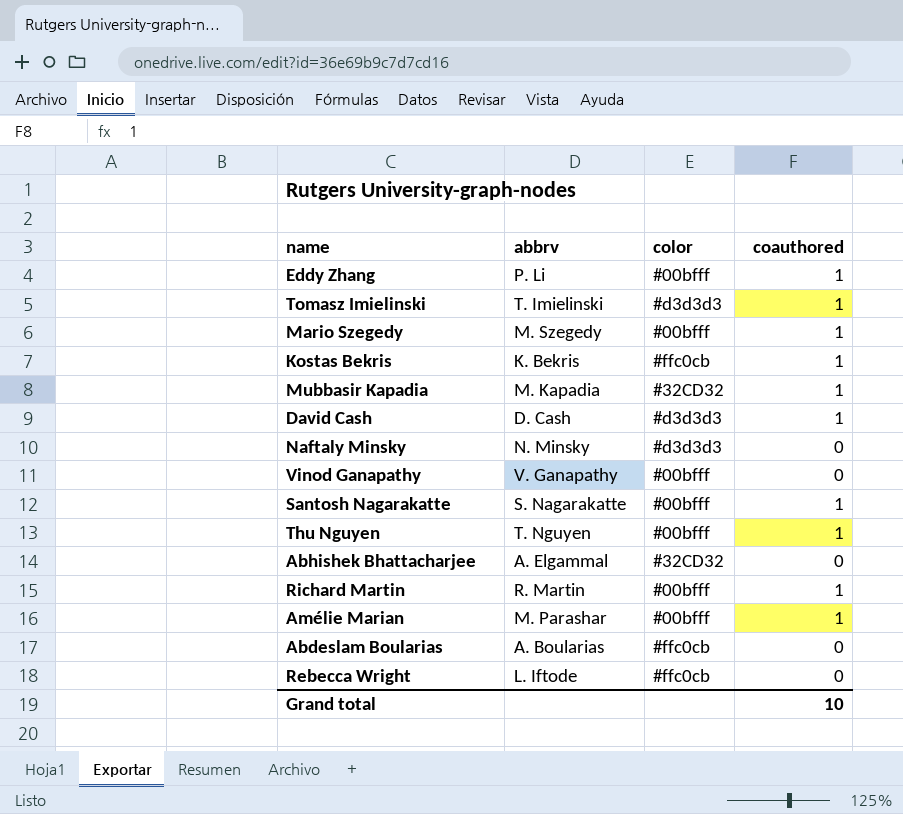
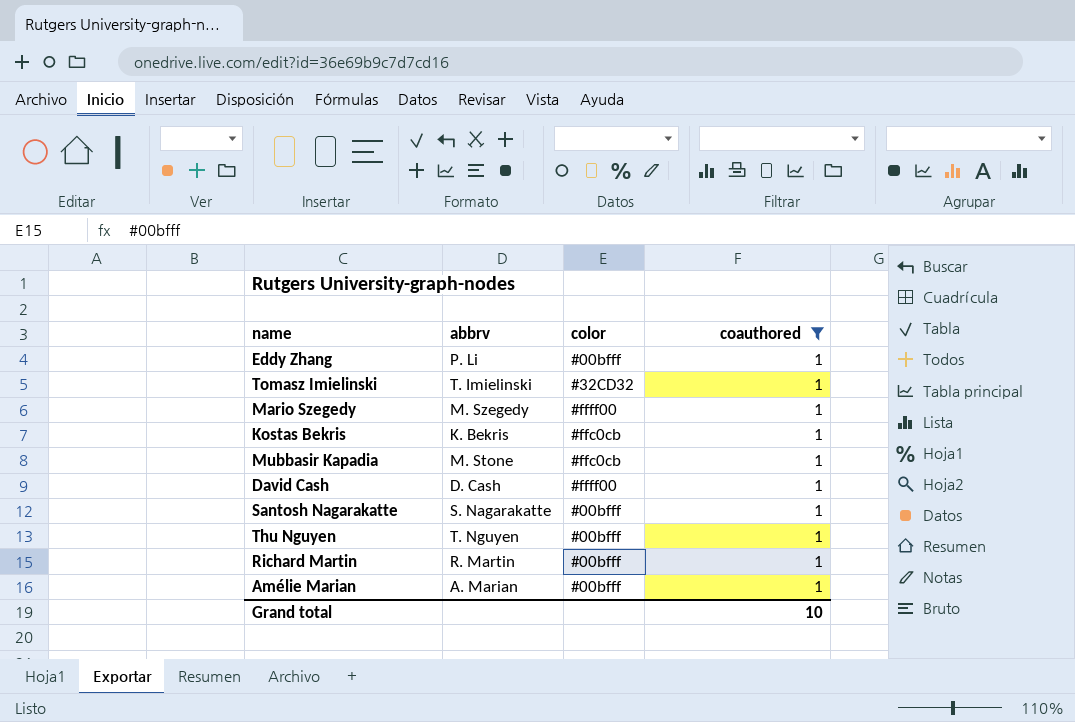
filter: none -> coauthored = 1
Tomasz Imielinski | color: #d3d3d3 -> #32CD32
Mario Szegedy | color: #00bfff -> #ffff00
Mubbasir Kapadia | abbrv: M. Kapadia -> M. Stone
Mubbasir Kapadia | color: #32CD32 -> #ffc0cb
David Cash | color: #d3d3d3 -> #ffff00
Amélie Marian | abbrv: M. Parashar -> A. Marian

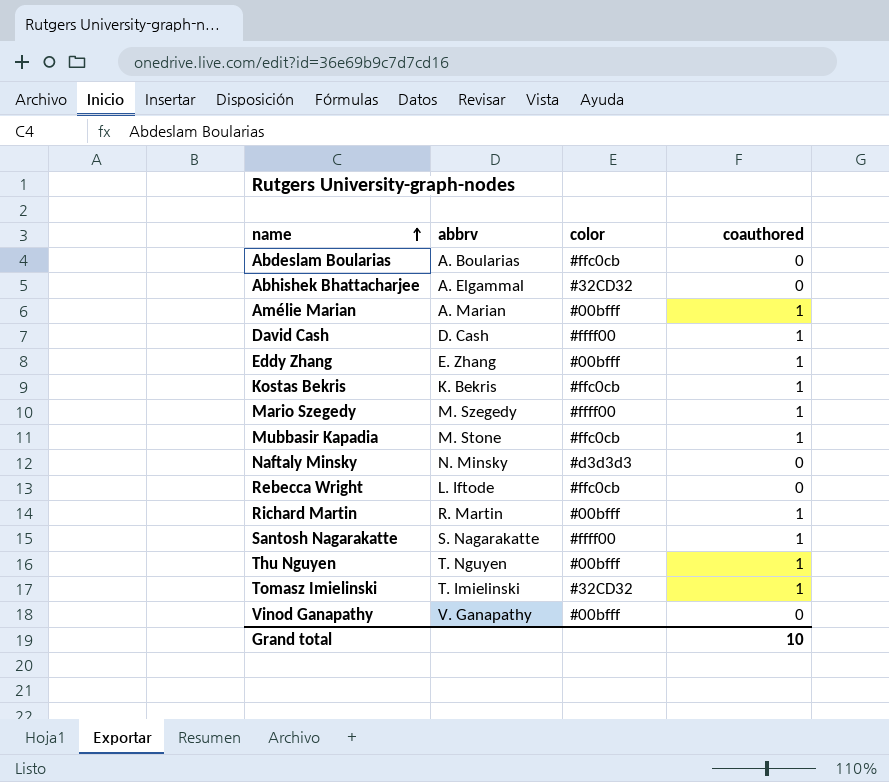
filter: coauthored = 1 -> none
row order: none -> name ascending
Eddy Zhang | abbrv: P. Li -> E. Zhang
Santosh Nagarakatte | color: #00bfff -> #ffff00

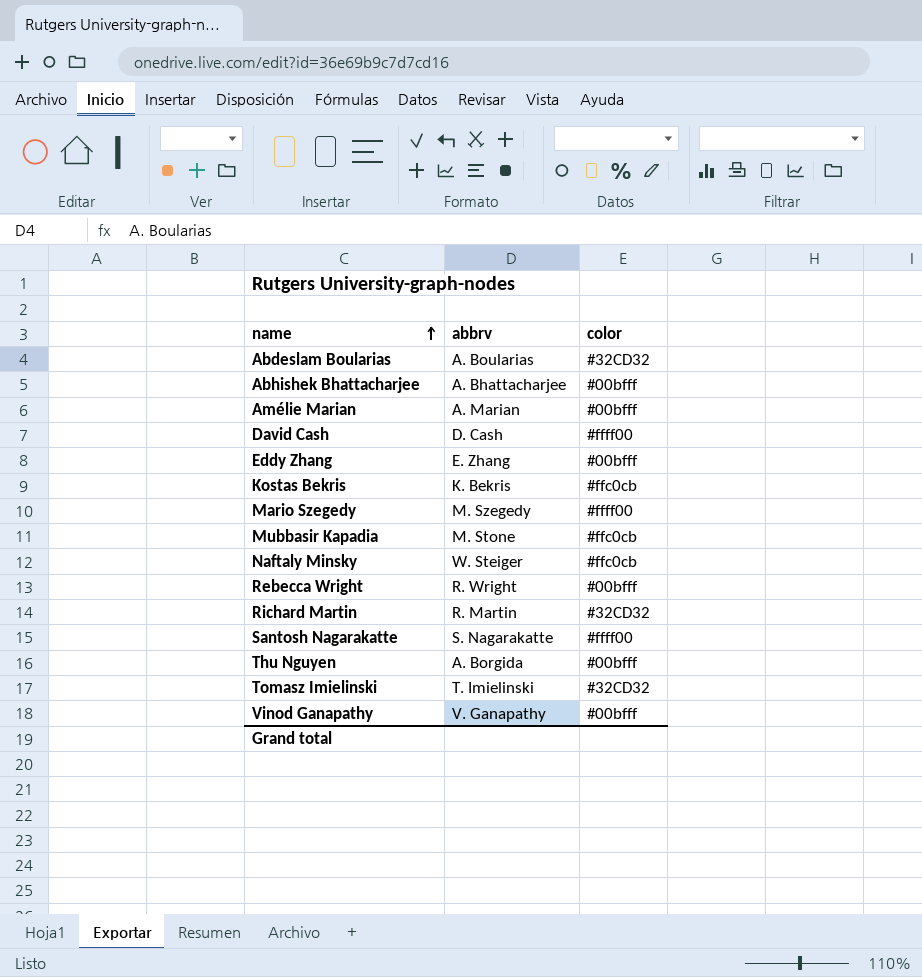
column coauthored | position: 4 -> none
Abdeslam Boularias | color: #ffc0cb -> #32CD32
Abhishek Bhattacharjee | abbrv: A. Elgammal -> A. Bhattacharjee
Abhishek Bhattacharjee | color: #32CD32 -> #00bfff
Naftaly Minsky | abbrv: N. Minsky -> W. Steiger
Naftaly Minsky | color: #d3d3d3 -> #ffc0cb
Rebecca Wright | abbrv: L. Iftode -> R. Wright
Rebecca Wright | color: #ffc0cb -> #00bfff
Richard Martin | color: #00bfff -> #32CD32
Thu Nguyen | abbrv: T. Nguyen -> A. Borgida

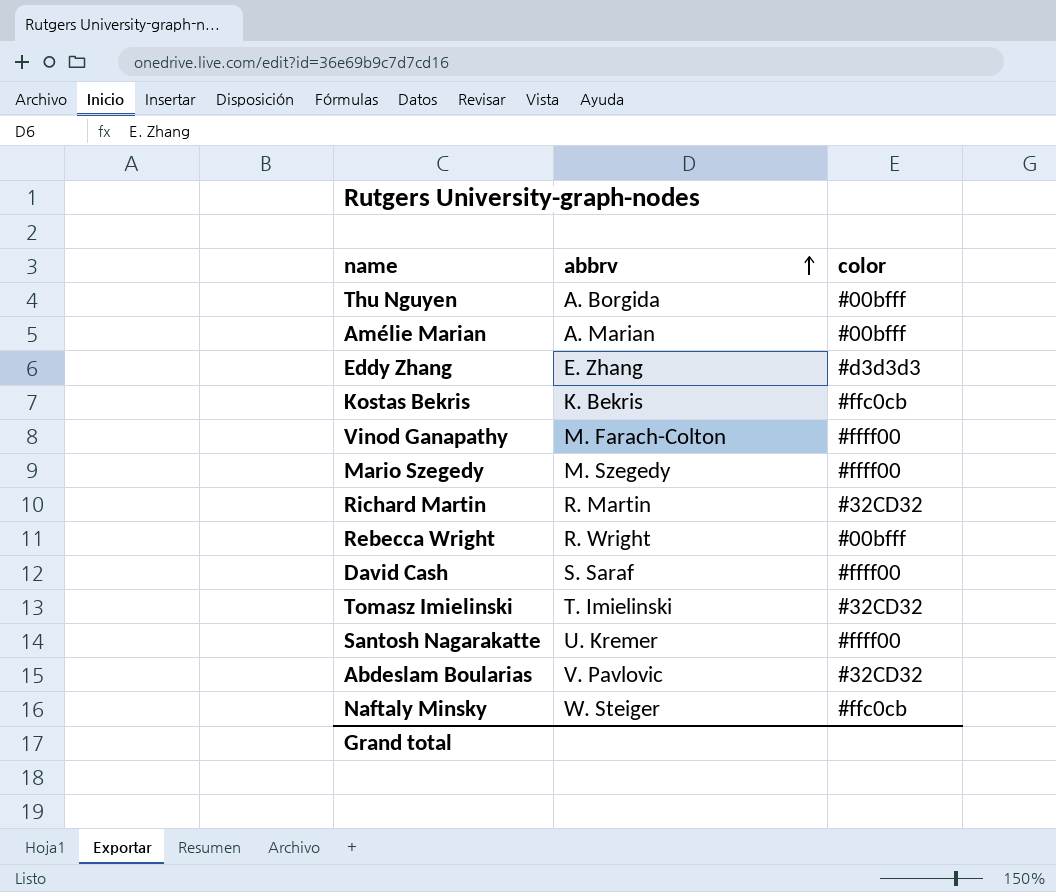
row order: name ascending -> abbrv ascending
row Abhishek Bhattacharjee: A. Bhattacharjee | #00bfff -> none
row Mubbasir Kapadia: M. Stone | #ffc0cb -> none
Eddy Zhang | color: #00bfff -> #d3d3d3
Vinod Ganapathy | abbrv: V. Ganapathy -> M. Farach-Colton
Vinod Ganapathy | color: #00bfff -> #ffff00
David Cash | abbrv: D. Cash -> S. Saraf
Santosh Nagarakatte | abbrv: S. Nagarakatte -> U. Kremer
Abdeslam Boularias | abbrv: A. Boularias -> V. Pavlovic

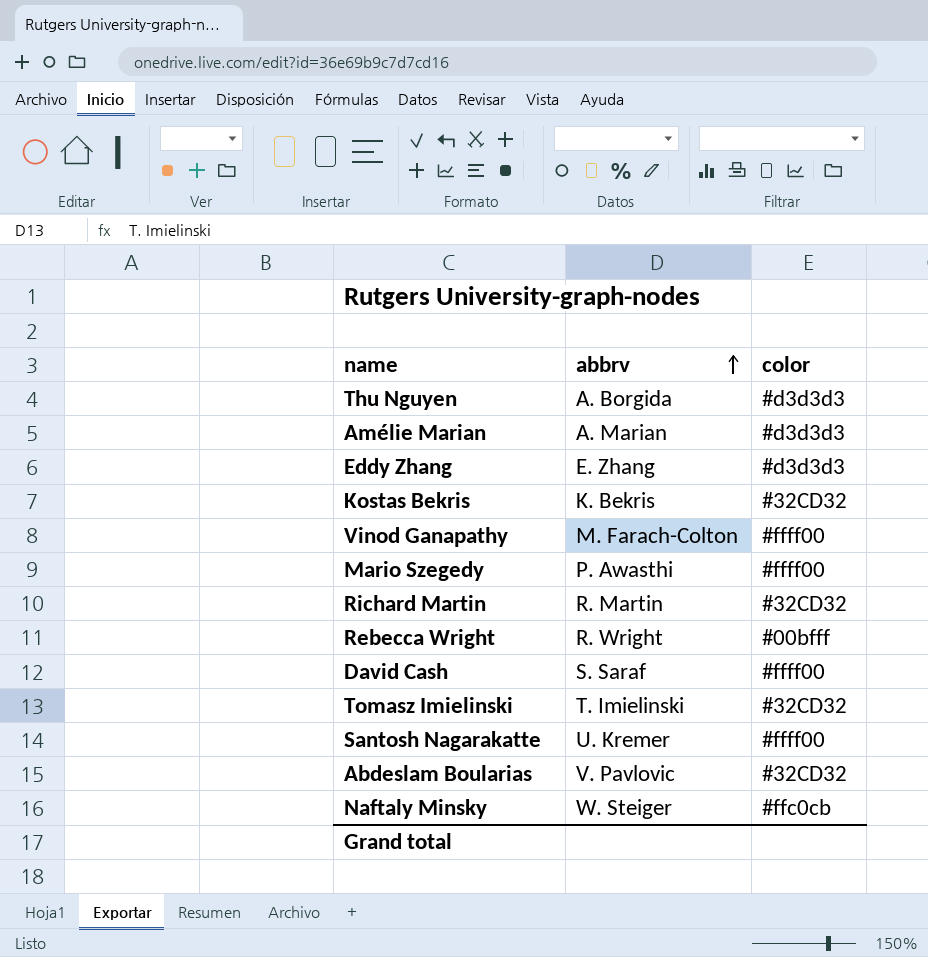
Thu Nguyen | color: #00bfff -> #d3d3d3
Amélie Marian | color: #00bfff -> #d3d3d3
Kostas Bekris | color: #ffc0cb -> #32CD32
Mario Szegedy | abbrv: M. Szegedy -> P. Awasthi

